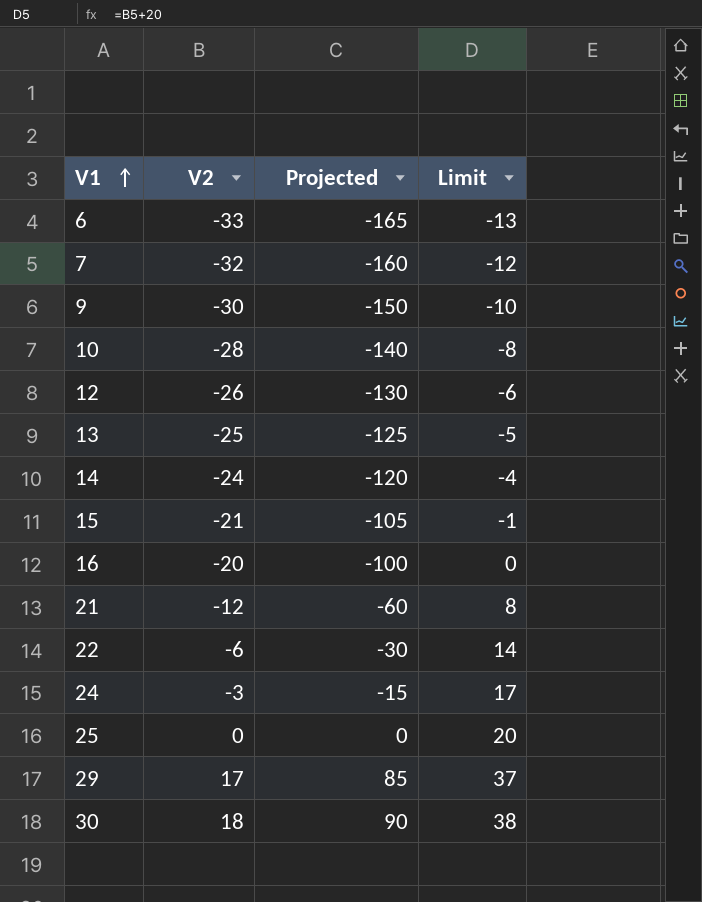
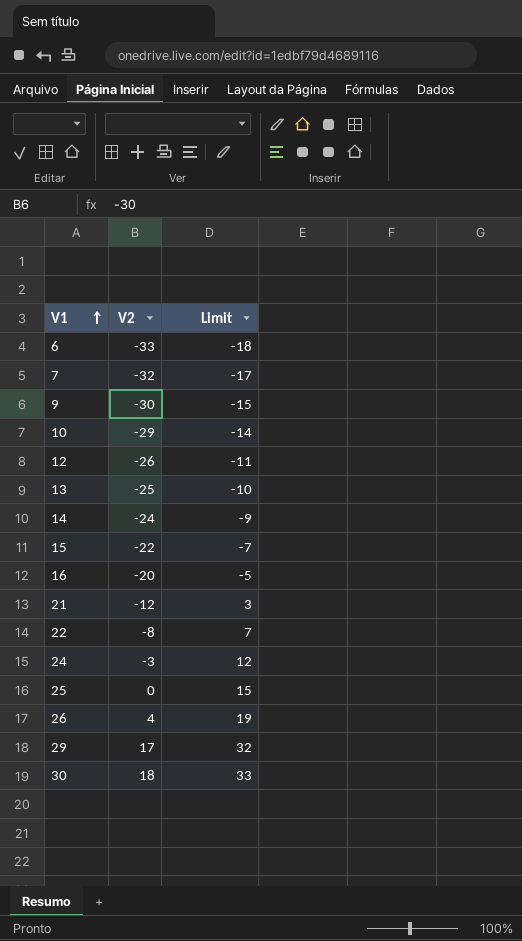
column Projected | formula: [V2] * 5 -> none
column Limit | formula: [V2] + 20 -> [V2] + 15
10 | V2: -28 -> -29
15 | V2: -21 -> -22
22 | V2: -6 -> -8
row 26: none -> 4 | 19

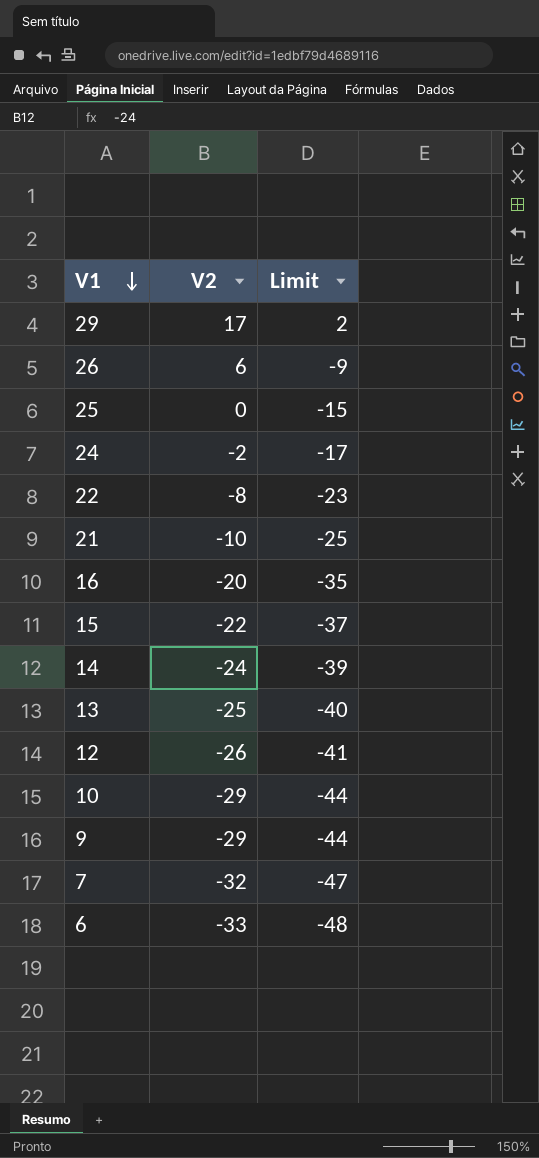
row order: V1 ascending -> V1 descending
column Limit | formula: [V2] + 15 -> [V2] - 15
row 30: 18 | 33 -> none
26 | V2: 4 -> 6
24 | V2: -3 -> -2
21 | V2: -12 -> -10
9 | V2: -30 -> -29

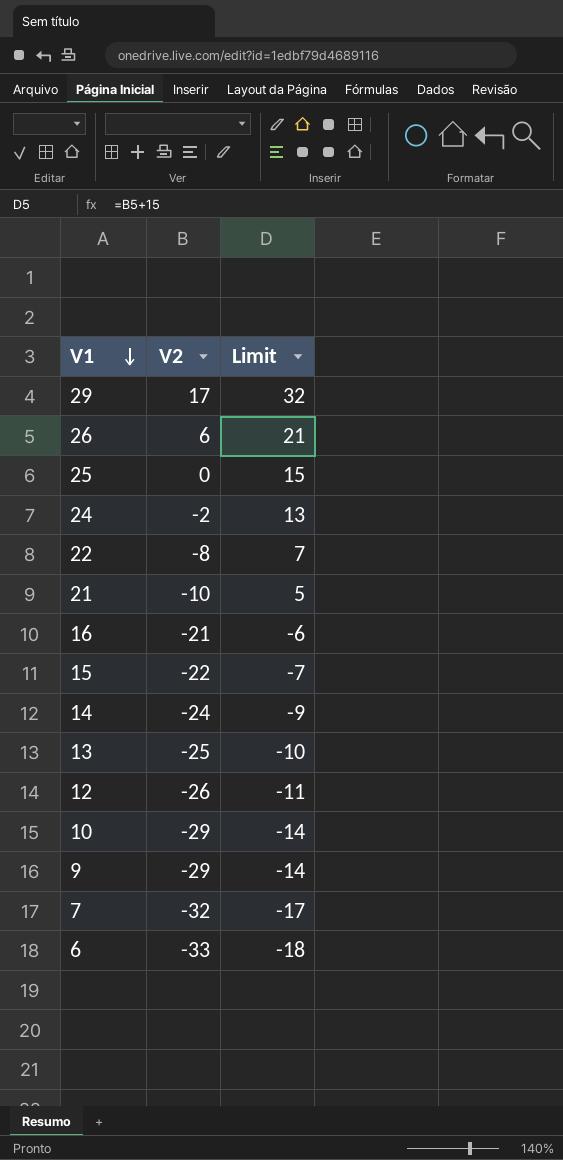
column Limit | formula: [V2] - 15 -> [V2] + 15
16 | V2: -20 -> -21

